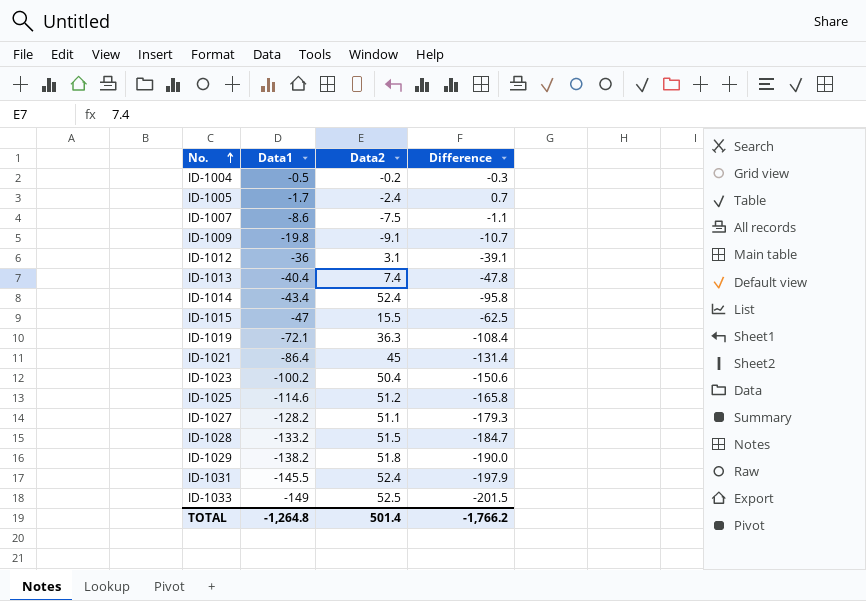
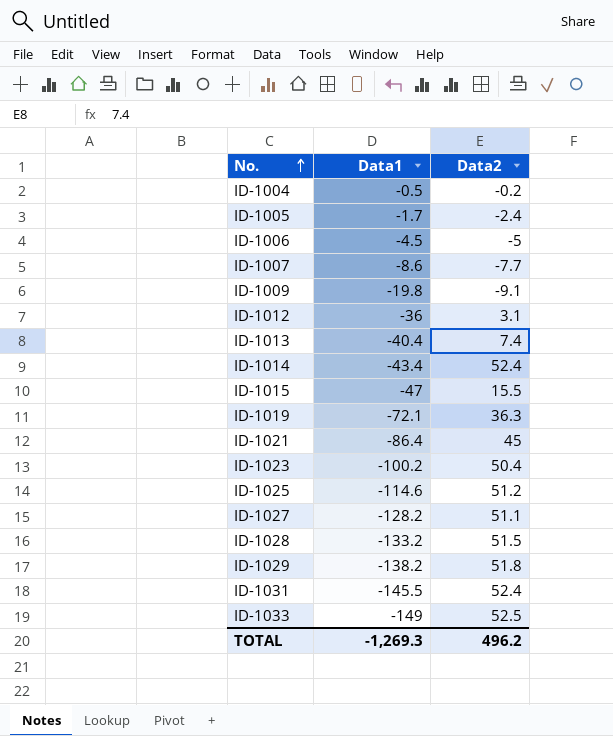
column Difference | formula: [Data1] - [Data2] -> none
row ID-1006: none -> -4.5 | -5
ID-1007 | Data2: -7.5 -> -7.7
TOTAL | Data1: -1,264.8 -> -1,269.3
TOTAL | Data2: 501.4 -> 496.2

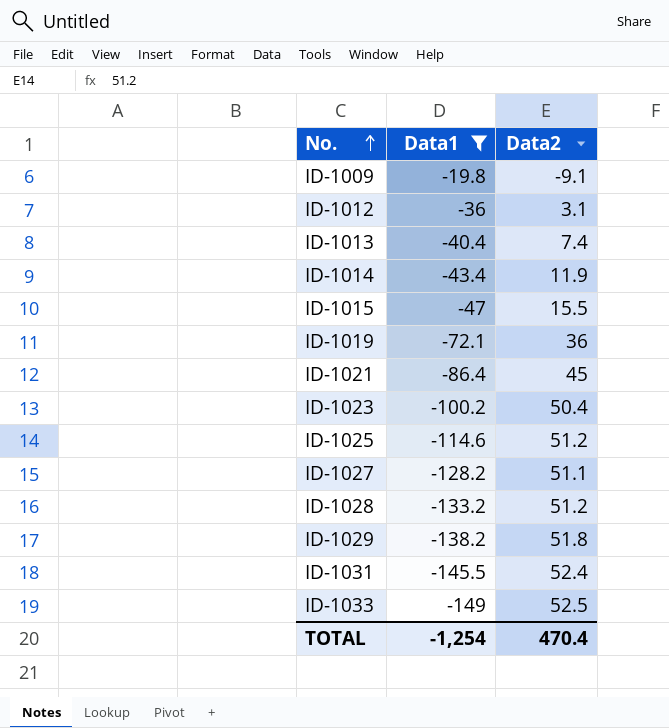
filter: none -> Data1 <= -19.8
ID-1014 | Data2: 52.4 -> 11.9
ID-1019 | Data2: 36.3 -> 36
ID-1028 | Data2: 51.5 -> 51.2
TOTAL | Data1: -1,269.3 -> -1,254
TOTAL | Data2: 496.2 -> 470.4

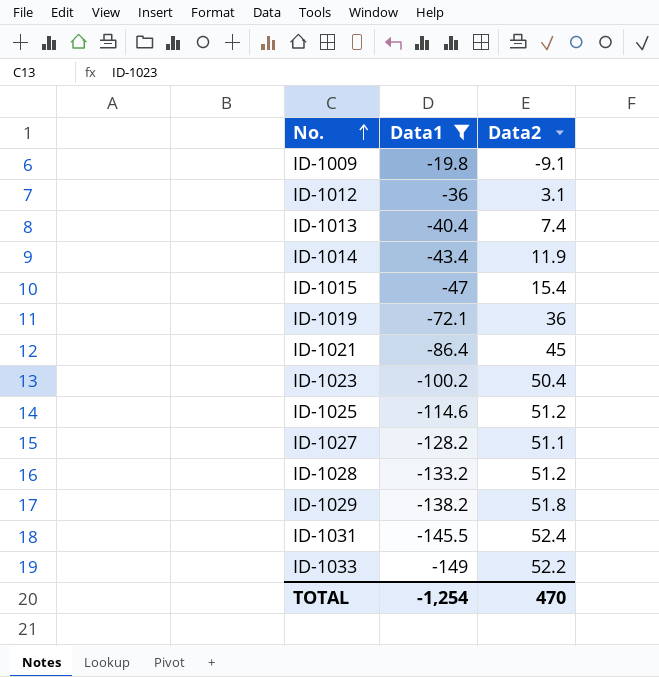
ID-1015 | Data2: 15.5 -> 15.4
ID-1033 | Data2: 52.5 -> 52.2
TOTAL | Data2: 470.4 -> 470

